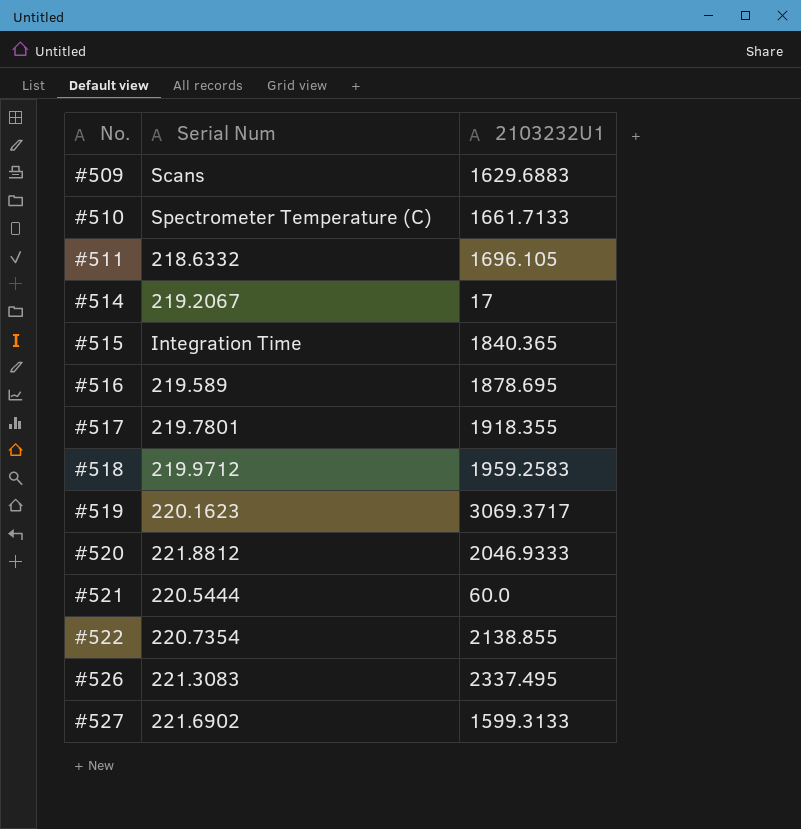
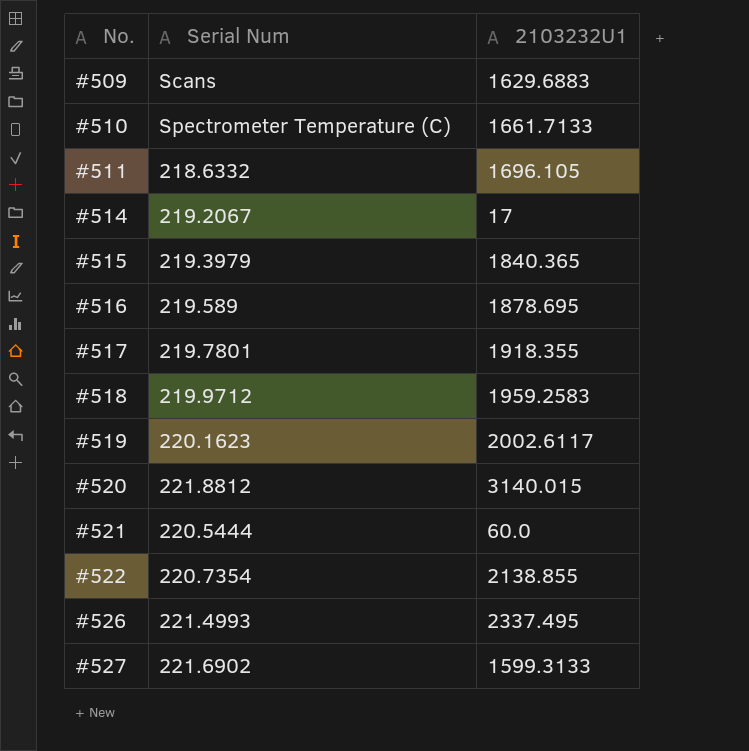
#515 | Serial Num: Integration Time -> 219.3979
#519 | 2103232U1: 3069.3717 -> 2002.6117
#520 | 2103232U1: 2046.9333 -> 3140.015
#526 | Serial Num: 221.3083 -> 221.4993

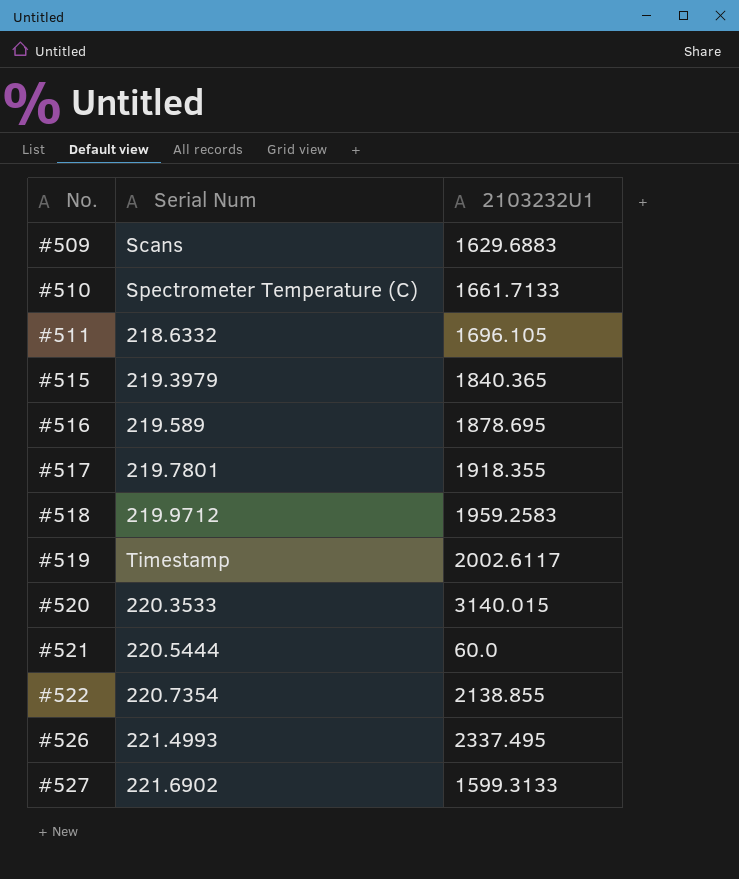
row #514: 219.2067 | 17 -> none
#519 | Serial Num: 220.1623 -> Timestamp
#520 | Serial Num: 221.8812 -> 220.3533

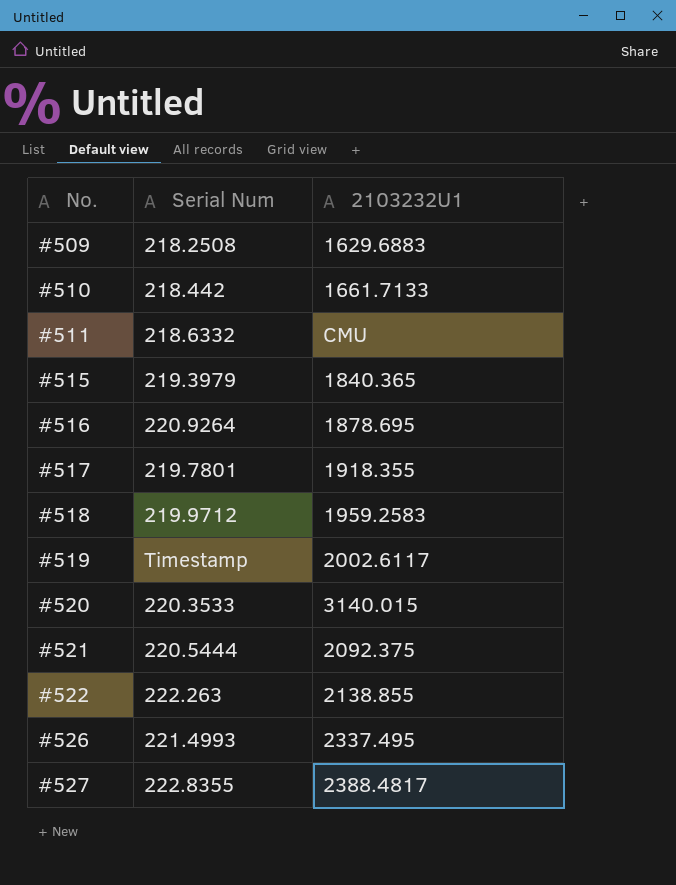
#509 | Serial Num: Scans -> 218.2508
#510 | Serial Num: Spectrometer Temperature (C) -> 218.442
#511 | 2103232U1: 1696.105 -> CMU
#516 | Serial Num: 219.589 -> 220.9264
#521 | 2103232U1: 60.0 -> 2092.375
#522 | Serial Num: 220.7354 -> 222.263
#527 | Serial Num: 221.6902 -> 222.8355
#527 | 2103232U1: 1599.3133 -> 2388.4817

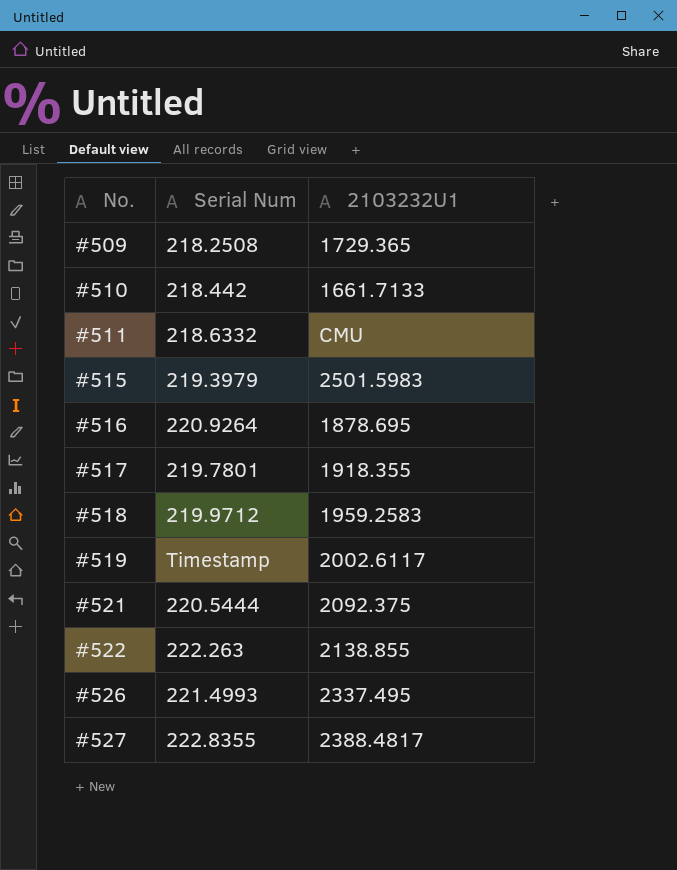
row #520: 220.3533 | 3140.015 -> none
#509 | 2103232U1: 1629.6883 -> 1729.365
#515 | 2103232U1: 1840.365 -> 2501.5983

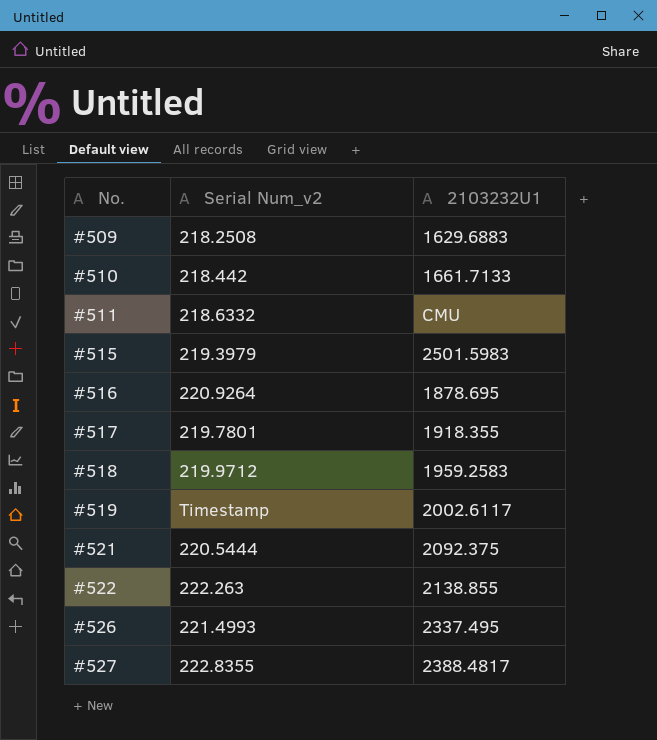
column name: Serial Num -> Serial Num_v2
#509 | 2103232U1: 1729.365 -> 1629.6883

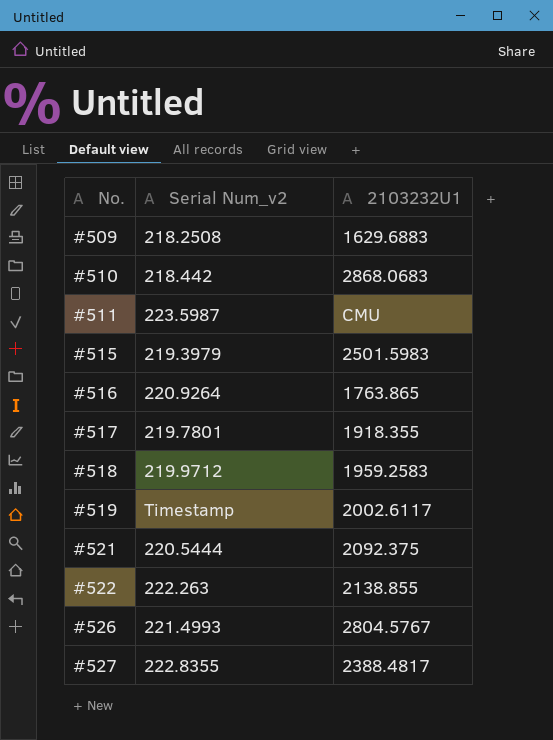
#510 | 2103232U1: 1661.7133 -> 2868.0683
#511 | Serial Num_v2: 218.6332 -> 223.5987
#516 | 2103232U1: 1878.695 -> 1763.865
#526 | 2103232U1: 2337.495 -> 2804.5767

